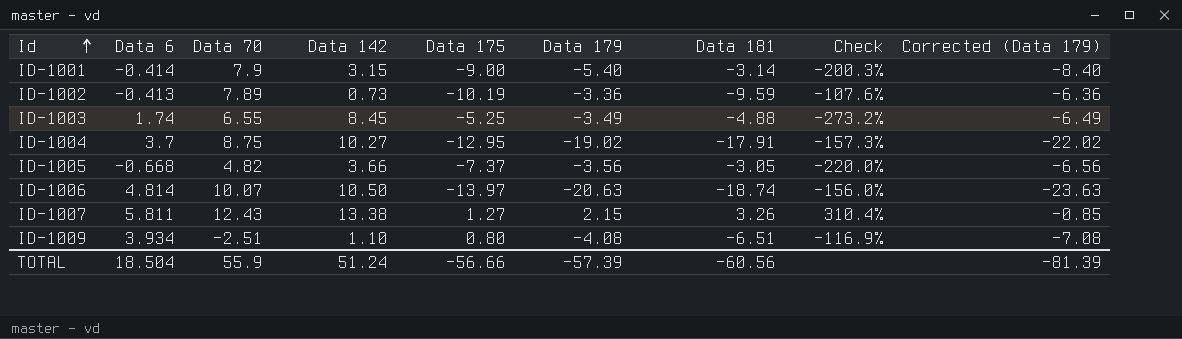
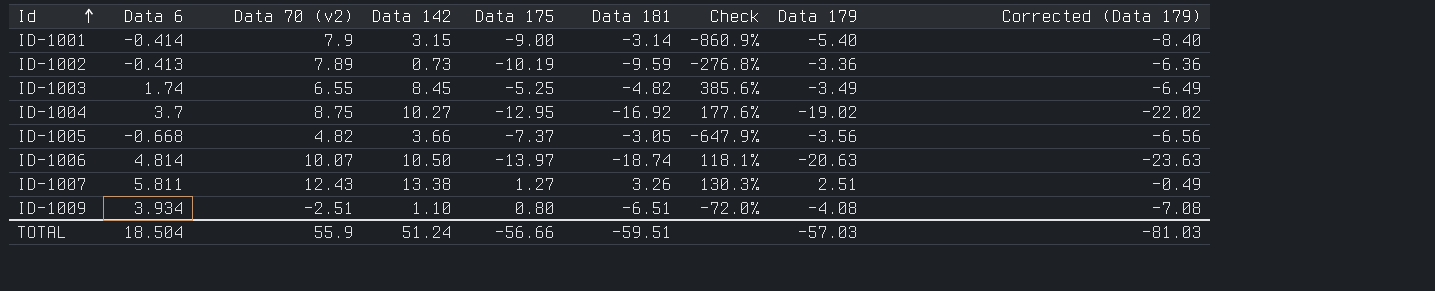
column name: Data 70 -> Data 70 (v2)
column Check | formula: ([Data 142] - [Data 181]) / [Data 181] -> ([Data 142] - [Data 6]) / [Data 6]
column Data 179 | position: 6 -> 8
ID-1003 | Data 181: -4.88 -> -4.82
ID-1004 | Data 181: -17.91 -> -16.92
ID-1007 | Data 179: 2.15 -> 2.51
ID-1007 | Corrected (Data 179): -0.85 -> -0.49
TOTAL | Data 181: -60.56 -> -59.51
TOTAL | Data 179: -57.39 -> -57.03
TOTAL | Corrected (Data 179): -81.39 -> -81.03

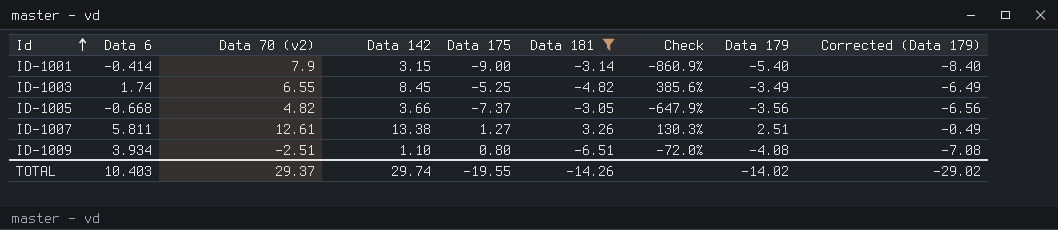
filter: none -> Data 181 >= -6.51
ID-1007 | Data 70 (v2): 12.43 -> 12.61
TOTAL | Data 6: 18.504 -> 10.403
TOTAL | Data 70 (v2): 55.9 -> 29.37
TOTAL | Data 142: 51.24 -> 29.74
TOTAL | Data 175: -56.66 -> -19.55
TOTAL | Data 181: -59.51 -> -14.26
TOTAL | Data 179: -57.03 -> -14.02
TOTAL | Corrected (Data 179): -81.03 -> -29.02

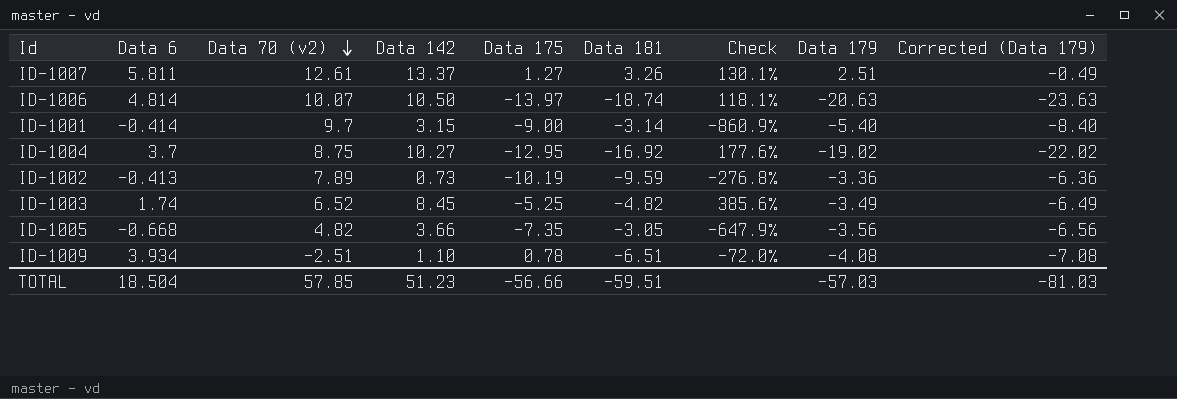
filter: Data 181 >= -6.51 -> none
row order: Id ascending -> Data 70 (v2) descending
ID-1007 | Data 142: 13.38 -> 13.37
ID-1007 | Check: 130.3% -> 130.1%
ID-1001 | Data 70 (v2): 7.9 -> 9.7
ID-1003 | Data 70 (v2): 6.55 -> 6.52
ID-1005 | Data 175: -7.37 -> -7.35
ID-1009 | Data 175: 0.80 -> 0.78
TOTAL | Data 6: 10.403 -> 18.504
TOTAL | Data 70 (v2): 29.37 -> 57.85
TOTAL | Data 142: 29.74 -> 51.23
TOTAL | Data 175: -19.55 -> -56.66
TOTAL | Data 181: -14.26 -> -59.51
TOTAL | Data 179: -14.02 -> -57.03
TOTAL | Corrected (Data 179): -29.02 -> -81.03

